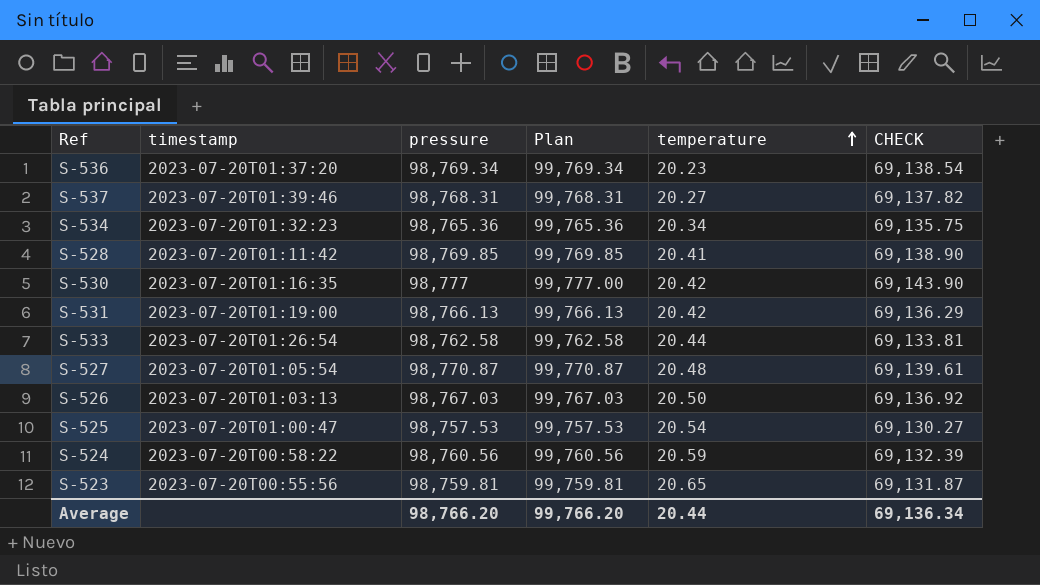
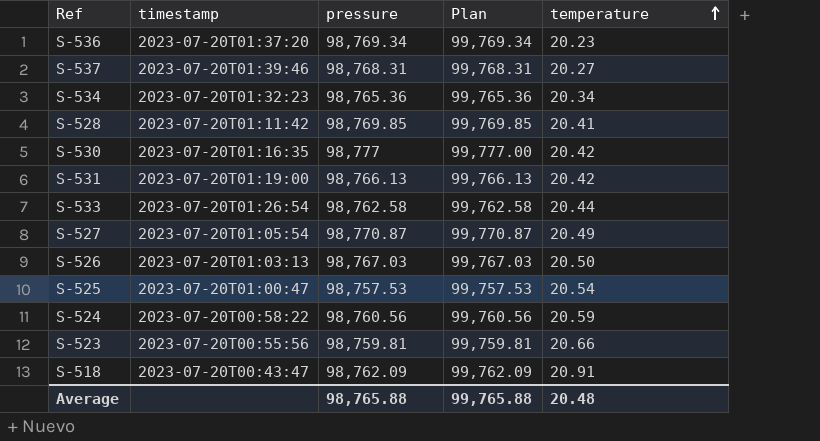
column CHECK | formula: [pressure] * 0.7 -> none
S-527 | temperature: 20.48 -> 20.49
S-523 | temperature: 20.65 -> 20.66
row S-518: none -> 2023-07-20T00:43:47 | 98,762.09 | 99,762.09 | 20.91
Average | pressure: 98,766.20 -> 98,765.88
Average | Plan: 99,766.20 -> 99,765.88
Average | temperature: 20.44 -> 20.48

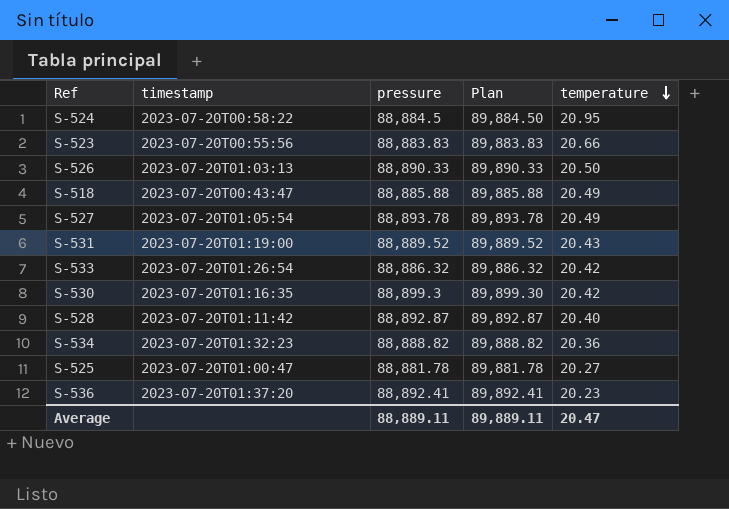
row order: temperature ascending -> temperature descending
row S-537: 2023-07-20T01:39:46 | 98,768.31 | 99,768.31 | 20.27 -> none
S-524 | pressure: 98,760.56 -> 88,884.5
S-524 | Plan: 99,760.56 -> 89,884.50
S-524 | temperature: 20.59 -> 20.95
S-523 | pressure: 98,759.81 -> 88,883.83
S-523 | Plan: 99,759.81 -> 89,883.83
S-526 | pressure: 98,767.03 -> 88,890.33
S-526 | Plan: 99,767.03 -> 89,890.33
S-518 | pressure: 98,762.09 -> 88,885.88
S-518 | Plan: 99,762.09 -> 89,885.88
S-518 | temperature: 20.91 -> 20.49
S-527 | pressure: 98,770.87 -> 88,893.78
S-527 | Plan: 99,770.87 -> 89,893.78
S-531 | pressure: 98,766.13 -> 88,889.52
S-531 | Plan: 99,766.13 -> 89,889.52
S-531 | temperature: 20.42 -> 20.43
S-533 | pressure: 98,762.58 -> 88,886.32
S-533 | Plan: 99,762.58 -> 89,886.32
S-533 | temperature: 20.44 -> 20.42
S-530 | pressure: 98,777 -> 88,899.3
S-530 | Plan: 99,777.00 -> 89,899.30
S-528 | pressure: 98,769.85 -> 88,892.87
S-528 | Plan: 99,769.85 -> 89,892.87
S-528 | temperature: 20.41 -> 20.40
S-534 | pressure: 98,765.36 -> 88,888.82
S-534 | Plan: 99,765.36 -> 89,888.82
S-534 | temperature: 20.34 -> 20.36
S-525 | pressure: 98,757.53 -> 88,881.78
S-525 | Plan: 99,757.53 -> 89,881.78
S-525 | temperature: 20.54 -> 20.27
S-536 | pressure: 98,769.34 -> 88,892.41
S-536 | Plan: 99,769.34 -> 89,892.41
Average | pressure: 98,765.88 -> 88,889.11
Average | Plan: 99,765.88 -> 89,889.11
Average | temperature: 20.48 -> 20.47

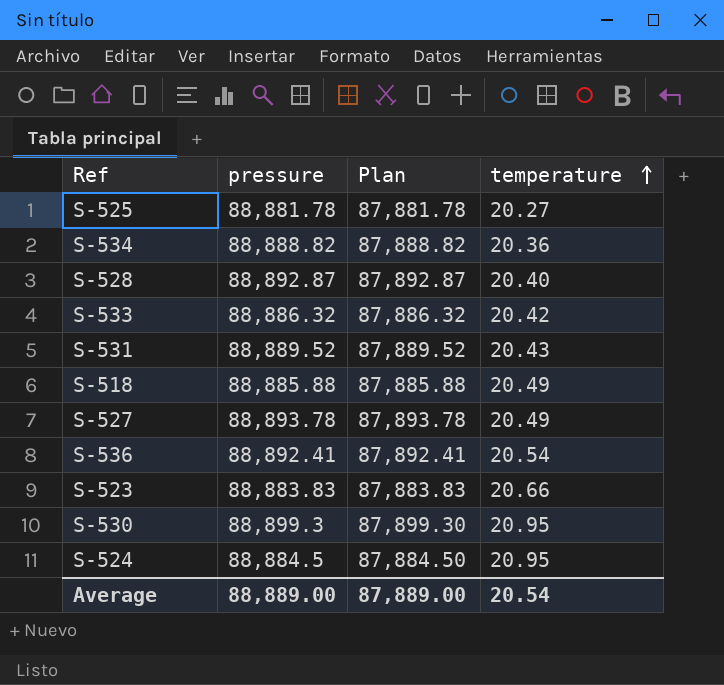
row order: temperature descending -> temperature ascending
column timestamp | position: 2 -> none
column Plan | formula: [pressure] + 1000 -> [pressure] - 1000
row S-526: 2023-07-20T01:03:13 | 88,890.33 | 89,890.33 | 20.50 -> none
S-536 | temperature: 20.23 -> 20.54
S-530 | temperature: 20.42 -> 20.95
Average | pressure: 88,889.11 -> 88,889.00
Average | Plan: 89,889.11 -> 87,889.00
Average | temperature: 20.47 -> 20.54

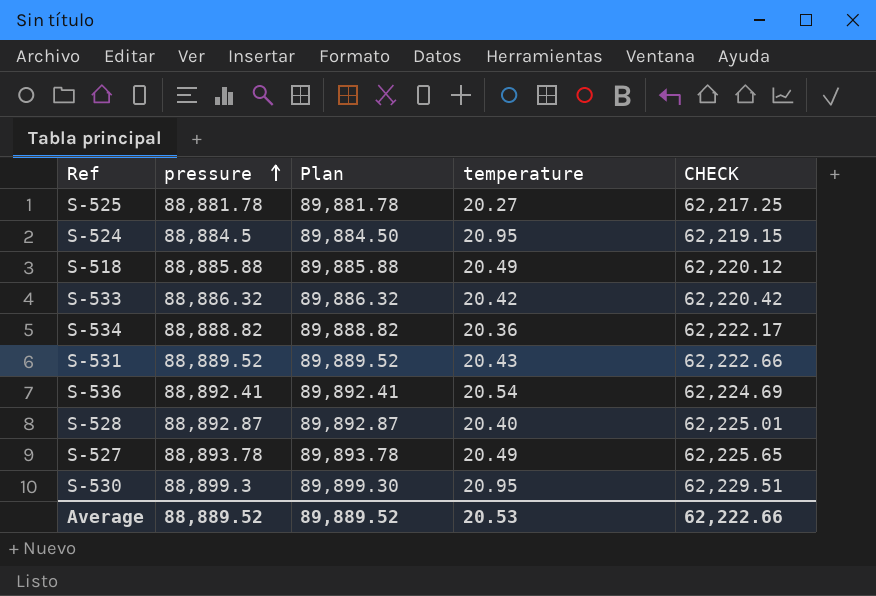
row order: temperature ascending -> pressure ascending
column Plan | formula: [pressure] - 1000 -> [pressure] + 1000
column CHECK | formula: none -> [pressure] * 0.7
row S-523: 88,883.83 | 87,883.83 | 20.66 -> none
Average | pressure: 88,889.00 -> 88,889.52
Average | Plan: 87,889.00 -> 89,889.52
Average | temperature: 20.54 -> 20.53

